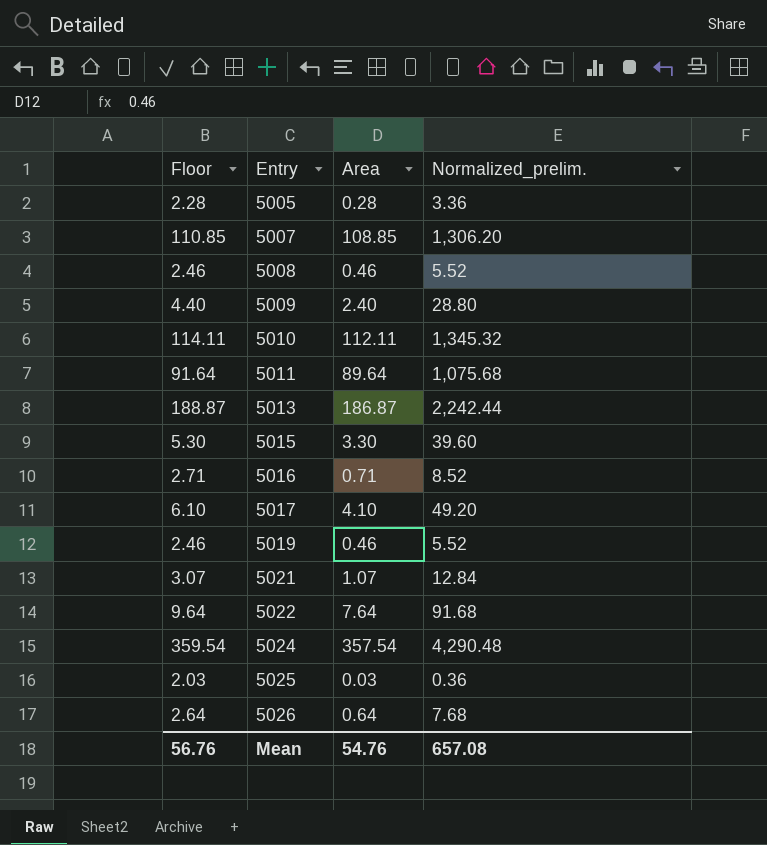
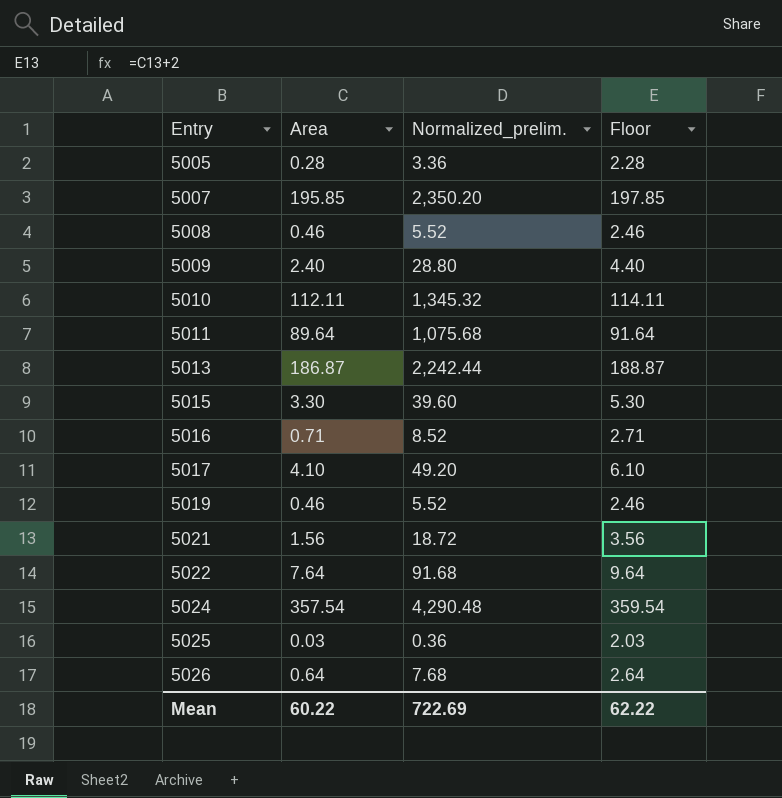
column Floor | position: 1 -> 4
5007 | Area: 108.85 -> 195.85
5007 | Normalized_prelim.: 1,306.20 -> 2,350.20
5007 | Floor: 110.85 -> 197.85
5021 | Area: 1.07 -> 1.56
5021 | Normalized_prelim.: 12.84 -> 18.72
5021 | Floor: 3.07 -> 3.56
Mean | Area: 54.76 -> 60.22
Mean | Normalized_prelim.: 657.08 -> 722.69
Mean | Floor: 56.76 -> 62.22

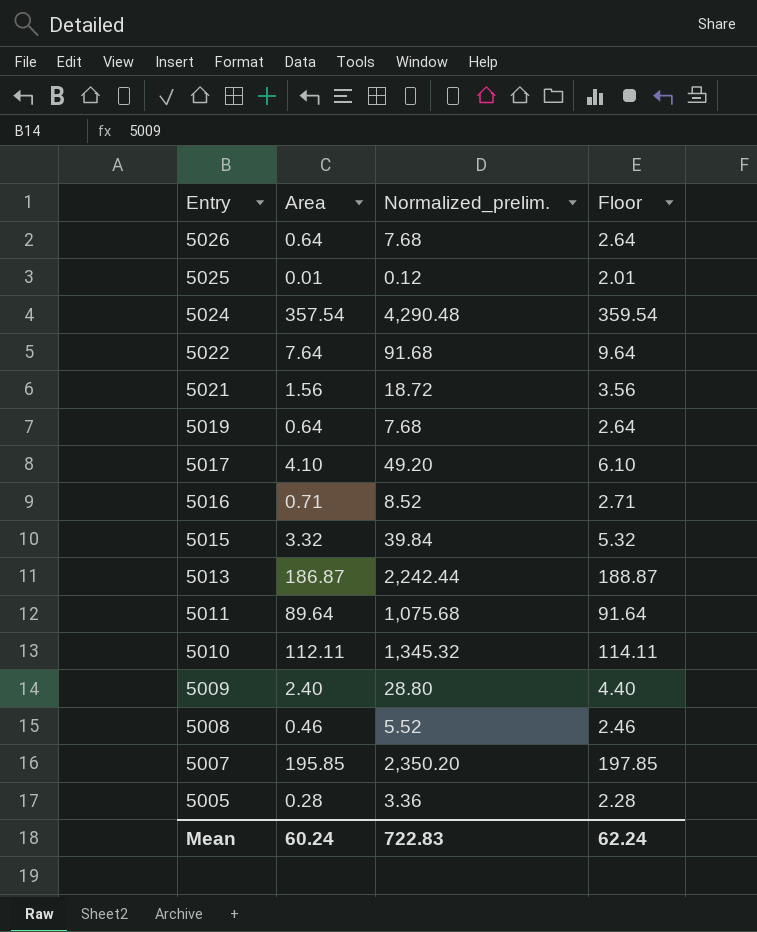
row order: Entry ascending -> Entry descending
5025 | Area: 0.03 -> 0.01
5025 | Normalized_prelim.: 0.36 -> 0.12
5025 | Floor: 2.03 -> 2.01
5019 | Area: 0.46 -> 0.64
5019 | Normalized_prelim.: 5.52 -> 7.68
5019 | Floor: 2.46 -> 2.64
5015 | Area: 3.30 -> 3.32
5015 | Normalized_prelim.: 39.60 -> 39.84
5015 | Floor: 5.30 -> 5.32
Mean | Area: 60.22 -> 60.24
Mean | Normalized_prelim.: 722.69 -> 722.83
Mean | Floor: 62.22 -> 62.24

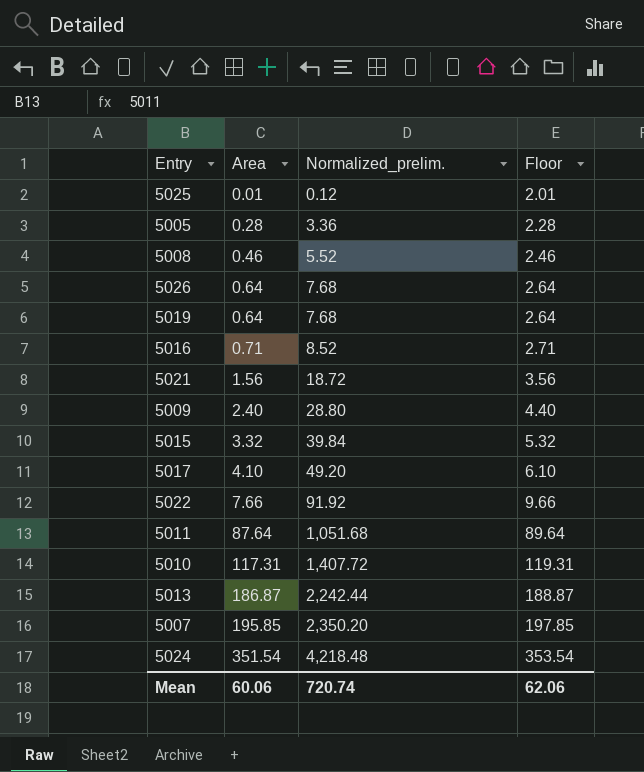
row order: Entry descending -> Area ascending
5022 | Area: 7.64 -> 7.66
5022 | Normalized_prelim.: 91.68 -> 91.92
5022 | Floor: 9.64 -> 9.66
5011 | Area: 89.64 -> 87.64
5011 | Normalized_prelim.: 1,075.68 -> 1,051.68
5011 | Floor: 91.64 -> 89.64
5010 | Area: 112.11 -> 117.31
5010 | Normalized_prelim.: 1,345.32 -> 1,407.72
5010 | Floor: 114.11 -> 119.31
5024 | Area: 357.54 -> 351.54
5024 | Normalized_prelim.: 4,290.48 -> 4,218.48
5024 | Floor: 359.54 -> 353.54
Mean | Area: 60.24 -> 60.06
Mean | Normalized_prelim.: 722.83 -> 720.74
Mean | Floor: 62.24 -> 62.06

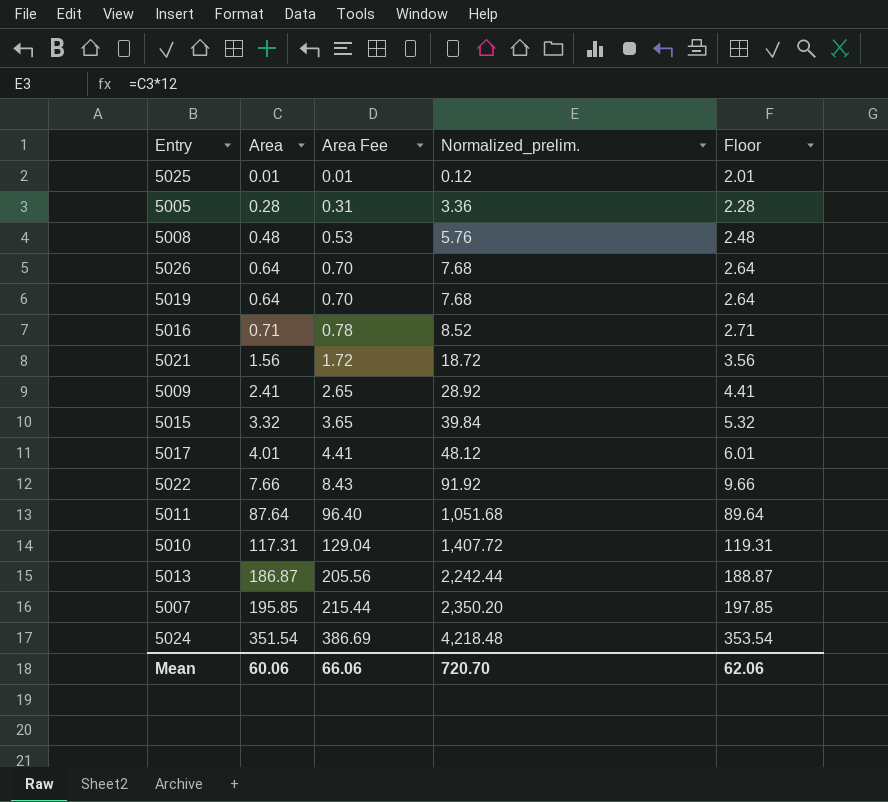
column Area Fee | formula: none -> [Area] * 1.1
5008 | Area: 0.46 -> 0.48
5008 | Normalized_prelim.: 5.52 -> 5.76
5008 | Floor: 2.46 -> 2.48
5009 | Area: 2.40 -> 2.41
5009 | Normalized_prelim.: 28.80 -> 28.92
5009 | Floor: 4.40 -> 4.41
5017 | Area: 4.10 -> 4.01
5017 | Normalized_prelim.: 49.20 -> 48.12
5017 | Floor: 6.10 -> 6.01
Mean | Normalized_prelim.: 720.74 -> 720.70

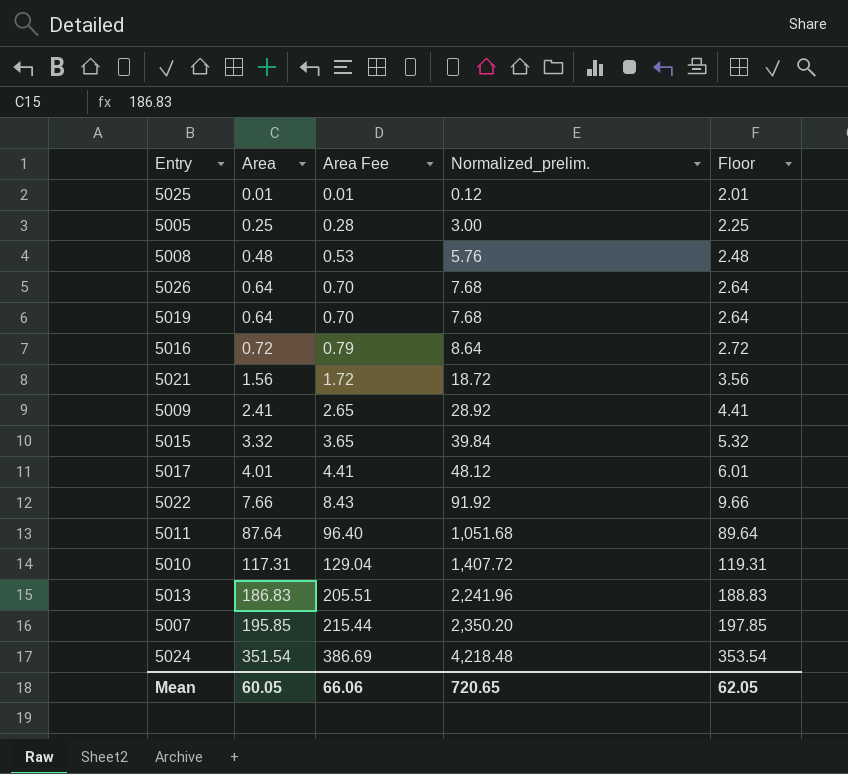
5005 | Area: 0.28 -> 0.25
5005 | Area Fee: 0.31 -> 0.28
5005 | Normalized_prelim.: 3.36 -> 3.00
5005 | Floor: 2.28 -> 2.25
5016 | Area: 0.71 -> 0.72
5016 | Area Fee: 0.78 -> 0.79
5016 | Normalized_prelim.: 8.52 -> 8.64
5016 | Floor: 2.71 -> 2.72
5013 | Area: 186.87 -> 186.83
5013 | Area Fee: 205.56 -> 205.51
5013 | Normalized_prelim.: 2,242.44 -> 2,241.96
5013 | Floor: 188.87 -> 188.83
Mean | Area: 60.06 -> 60.05
Mean | Normalized_prelim.: 720.70 -> 720.65
Mean | Floor: 62.06 -> 62.05

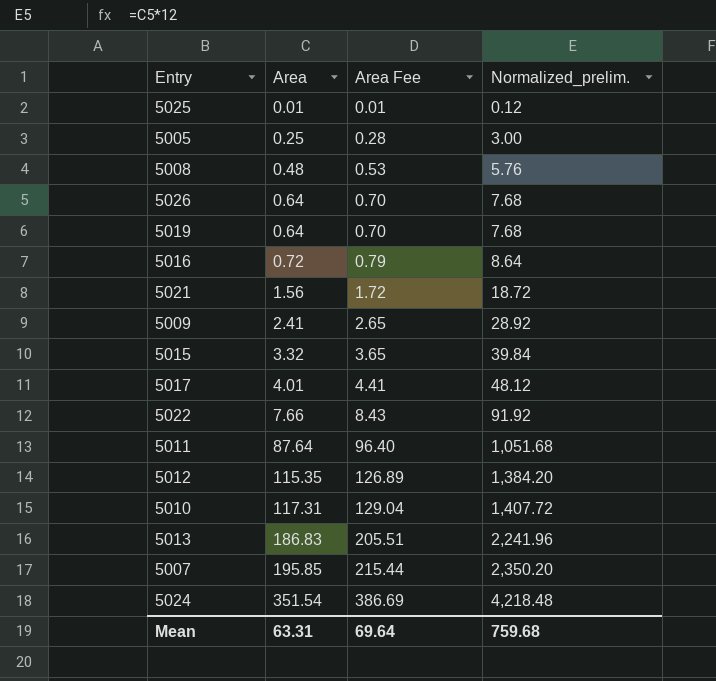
column Floor | formula: [Area] + 2 -> none
row 5012: none -> 115.35 | 126.89 | 1,384.20
Mean | Area: 60.05 -> 63.31
Mean | Area Fee: 66.06 -> 69.64
Mean | Normalized_prelim.: 720.65 -> 759.68

